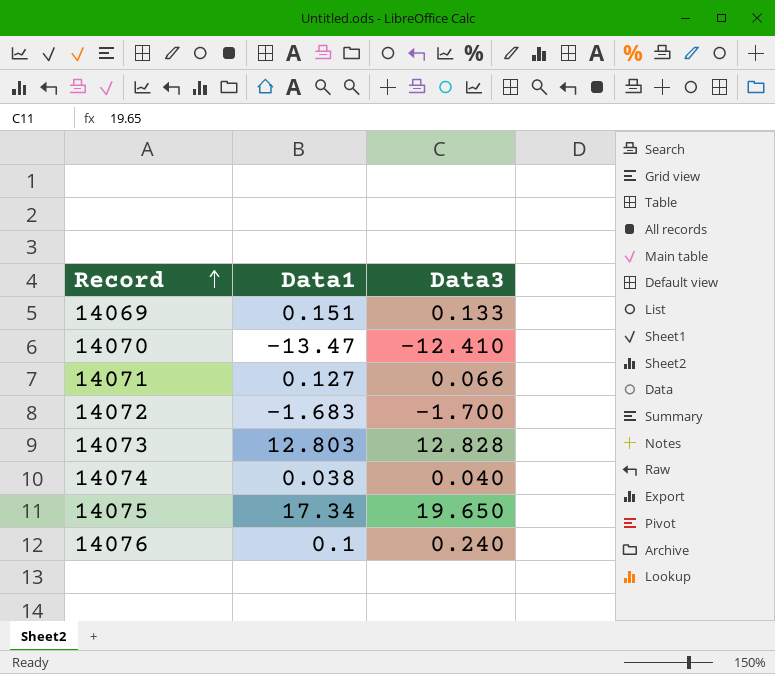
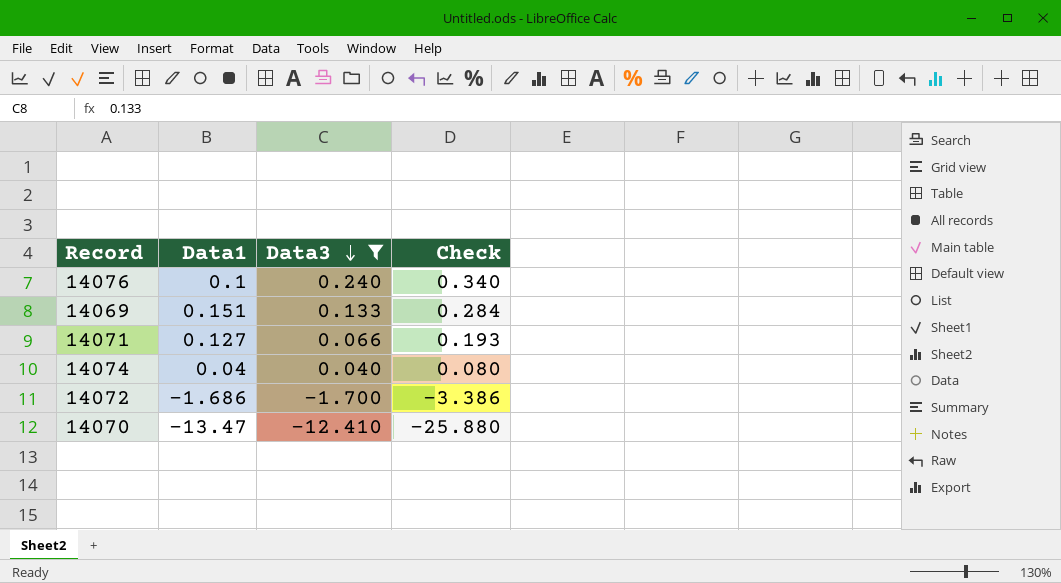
filter: none -> Data3 <= 0.240
row order: Record ascending -> Data3 descending
column Check | formula: none -> [Data1] + [Data3]
14074 | Data1: 0.038 -> 0.04
14072 | Data1: -1.683 -> -1.686

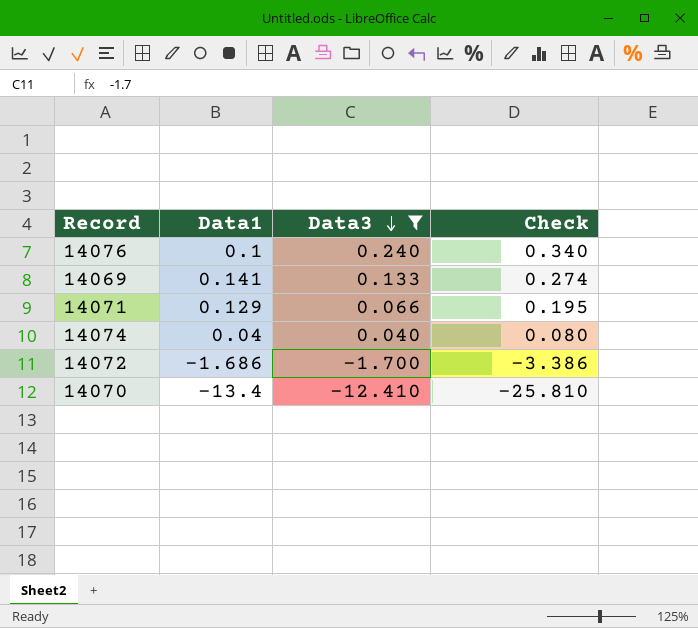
14069 | Data1: 0.151 -> 0.141
14069 | Check: 0.284 -> 0.274
14071 | Data1: 0.127 -> 0.129
14071 | Check: 0.193 -> 0.195
14070 | Data1: -13.47 -> -13.4
14070 | Check: -25.880 -> -25.810

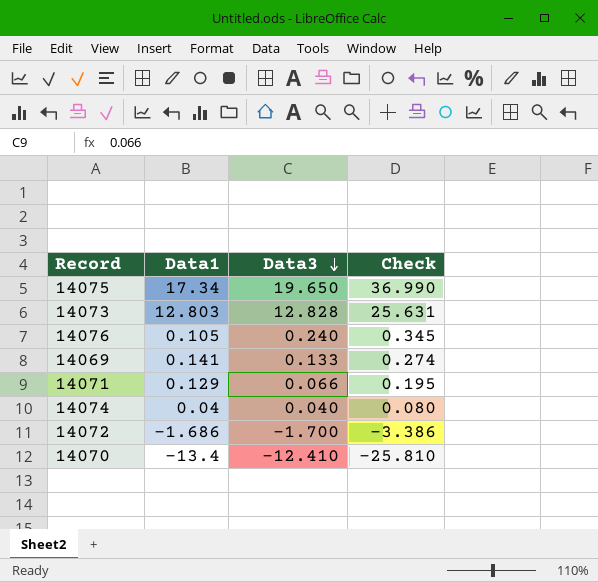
filter: Data3 <= 0.240 -> none
14076 | Data1: 0.1 -> 0.105
14076 | Check: 0.340 -> 0.345

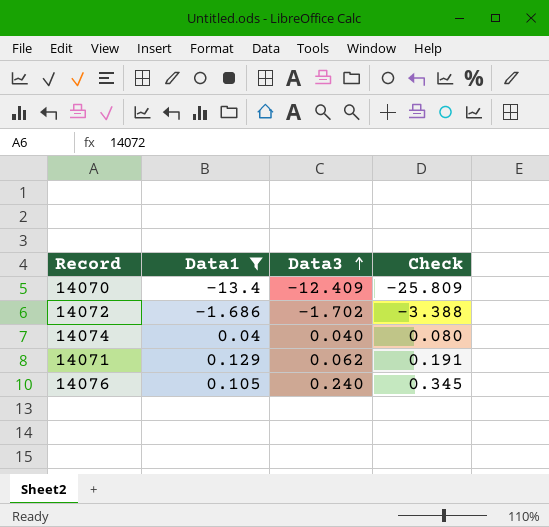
filter: none -> Data1 <= 0.129
row order: Data3 descending -> Data3 ascending
14070 | Data3: -12.410 -> -12.409
14070 | Check: -25.810 -> -25.809
14072 | Data3: -1.700 -> -1.702
14072 | Check: -3.386 -> -3.388
14071 | Data3: 0.066 -> 0.062
14071 | Check: 0.195 -> 0.191

